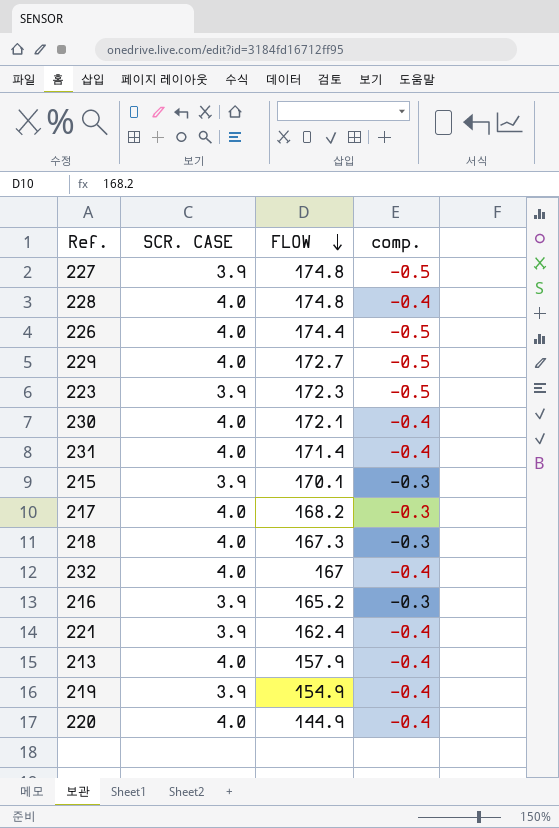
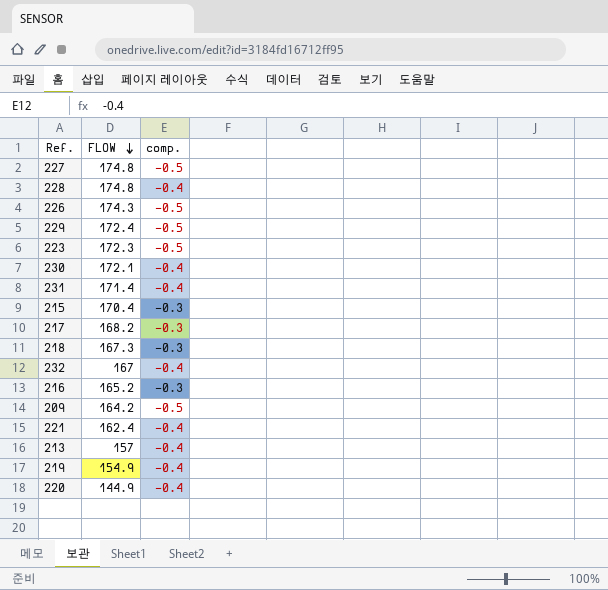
column SCR. CASE | position: 2 -> none
226 | FLOW: 174.4 -> 174.3
229 | FLOW: 172.7 -> 172.4
215 | FLOW: 170.1 -> 170.4
row 209: none -> 164.2 | -0.5
213 | FLOW: 157.9 -> 157

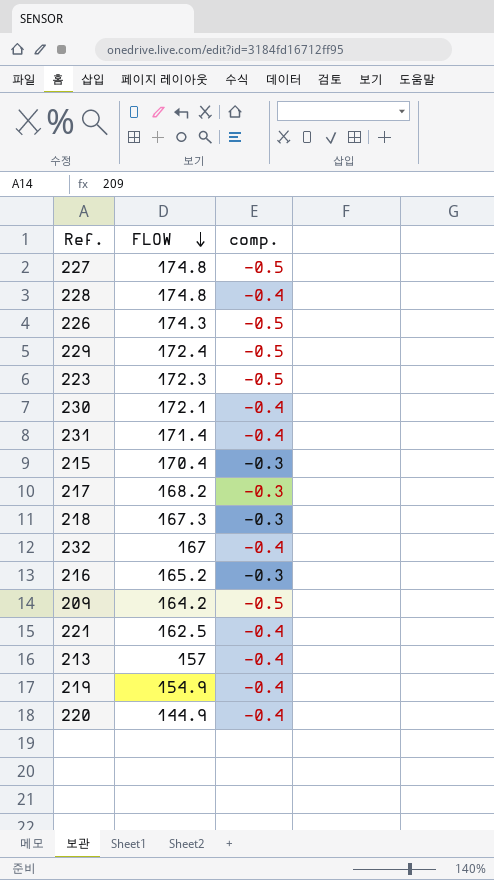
221 | FLOW: 162.4 -> 162.5

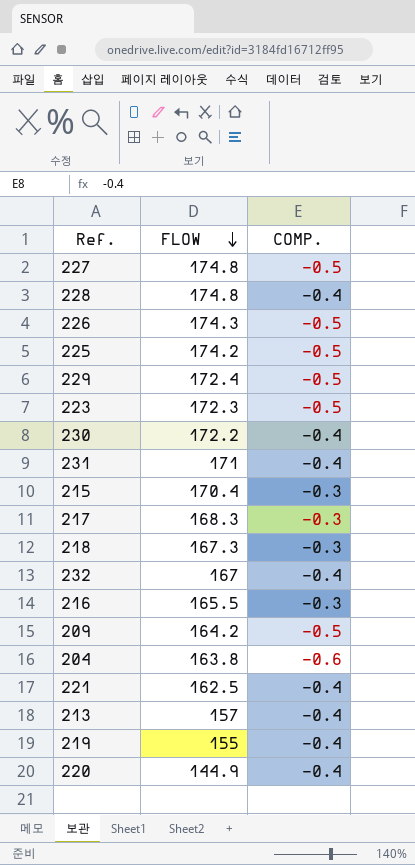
column name: comp. -> COMP.
row 225: none -> 174.2 | -0.5
230 | FLOW: 172.1 -> 172.2
231 | FLOW: 171.4 -> 171
217 | FLOW: 168.2 -> 168.3
216 | FLOW: 165.2 -> 165.5
row 204: none -> 163.8 | -0.6
219 | FLOW: 154.9 -> 155

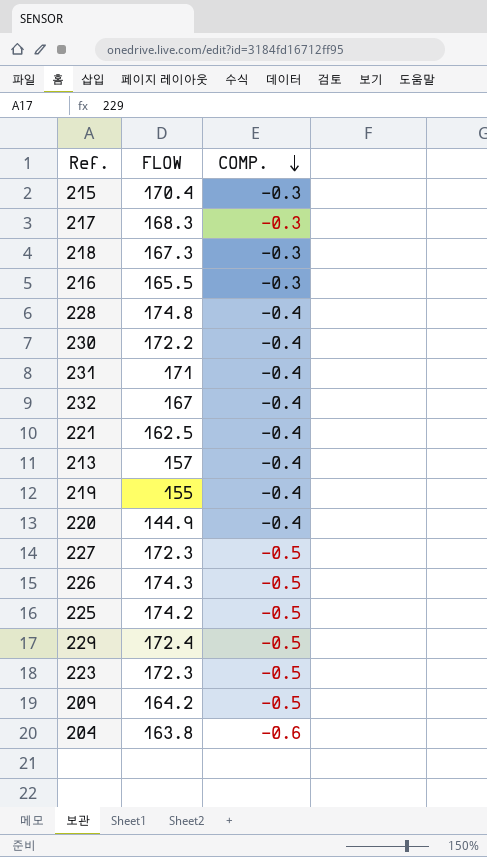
row order: FLOW descending -> COMP. descending
227 | FLOW: 174.8 -> 172.3

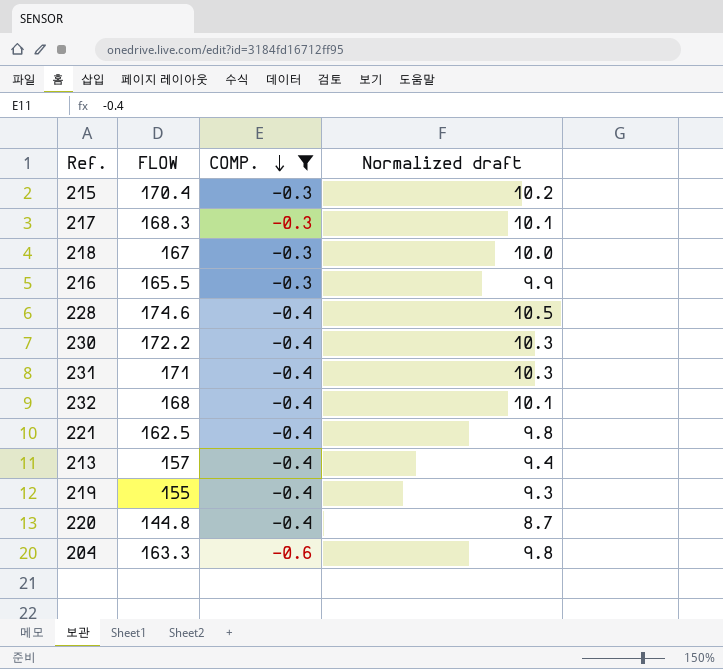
filter: none -> COMP. != -0.5
column Normalized draft | formula: none -> [FLOW] * 0.06
218 | FLOW: 167.3 -> 167
228 | FLOW: 174.8 -> 174.6
232 | FLOW: 167 -> 168
220 | FLOW: 144.9 -> 144.8
204 | FLOW: 163.8 -> 163.3

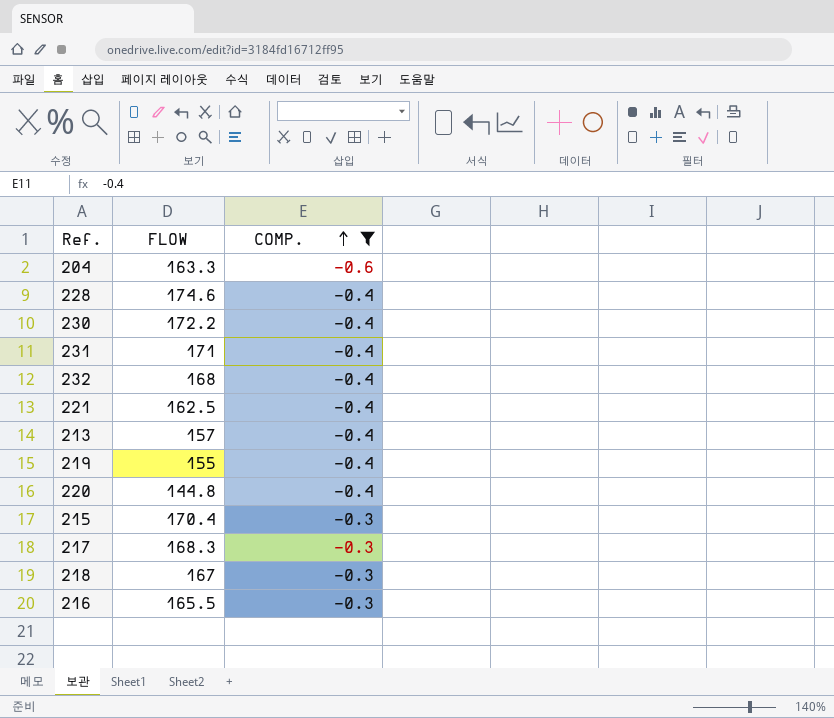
row order: COMP. descending -> COMP. ascending
column Normalized draft | formula: [FLOW] * 0.06 -> none

